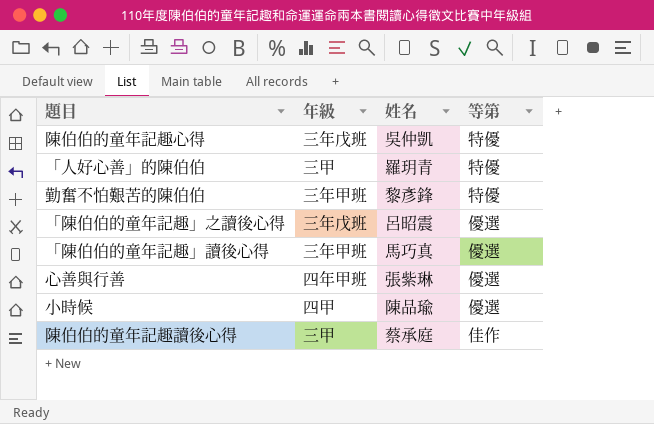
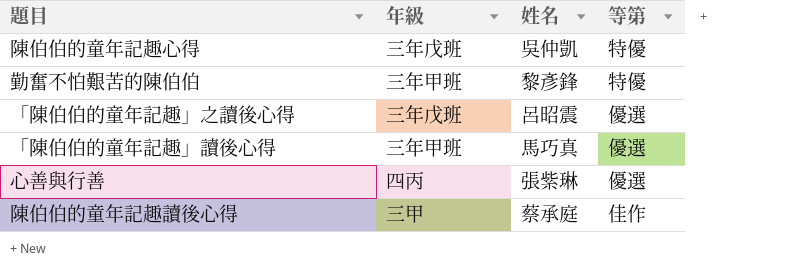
row 「人好心善」的陳伯伯: 三甲 | 羅玥青 | 特優 -> none
row 小時候: 四甲 | 陳品瑜 | 優選 -> none
心善與行善 | 年級: 四年甲班 -> 四丙

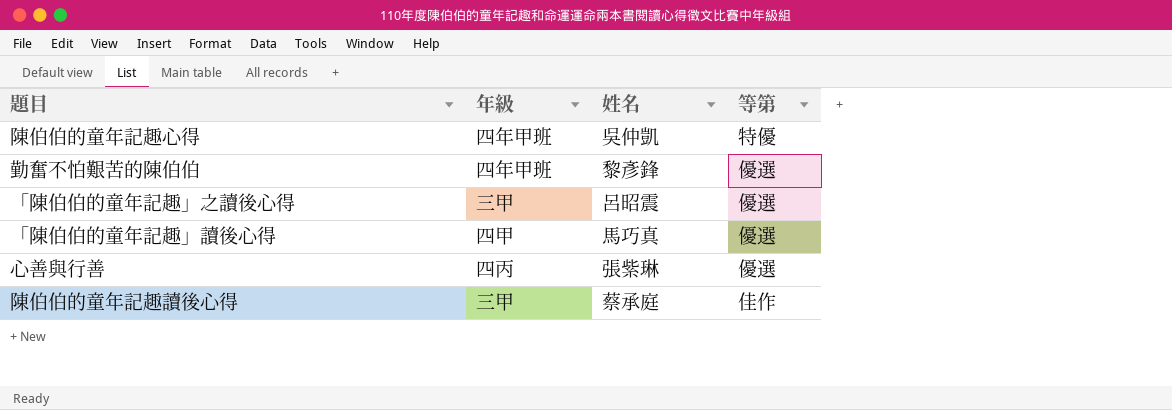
陳伯伯的童年記趣心得 | 年級: 三年戊班 -> 四年甲班
勤奮不怕艱苦的陳伯伯 | 年級: 三年甲班 -> 四年甲班
勤奮不怕艱苦的陳伯伯 | 等第: 特優 -> 優選
「陳伯伯的童年記趣」之讀後心得 | 年級: 三年戊班 -> 三甲
「陳伯伯的童年記趣」讀後心得 | 年級: 三年甲班 -> 四甲

